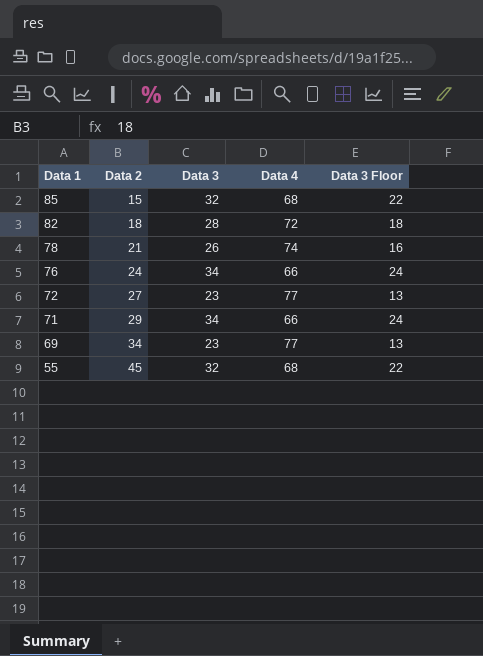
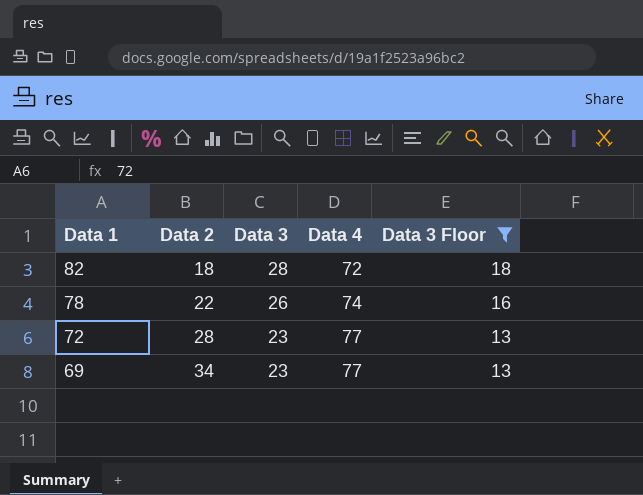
filter: none -> Data 3 Floor <= 18
78 | Data 2: 21 -> 22
72 | Data 2: 27 -> 28

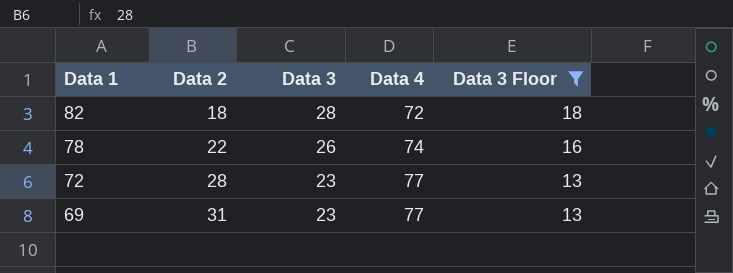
69 | Data 2: 34 -> 31

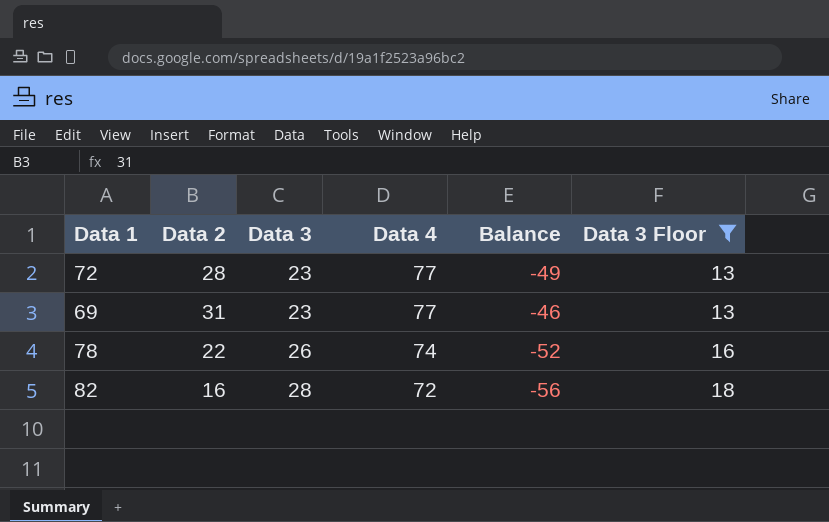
row order: Data 1 descending -> Data 3 ascending
column Balance | formula: none -> [Data 2] - [Data 4]
82 | Data 2: 18 -> 16

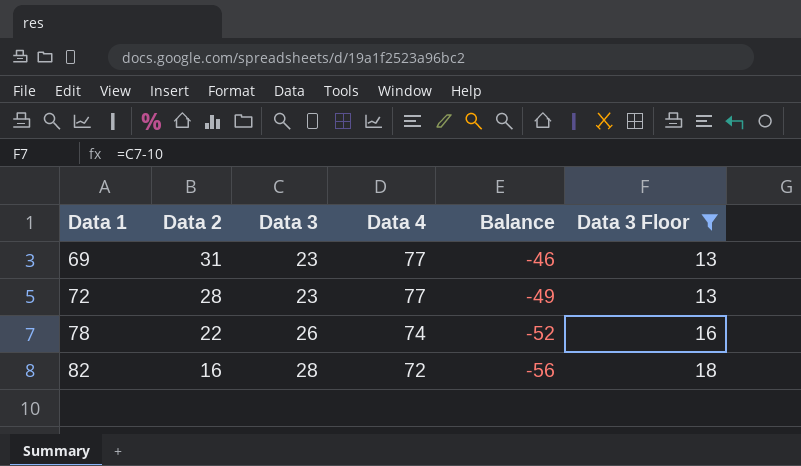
row order: Data 3 ascending -> Data 1 ascending

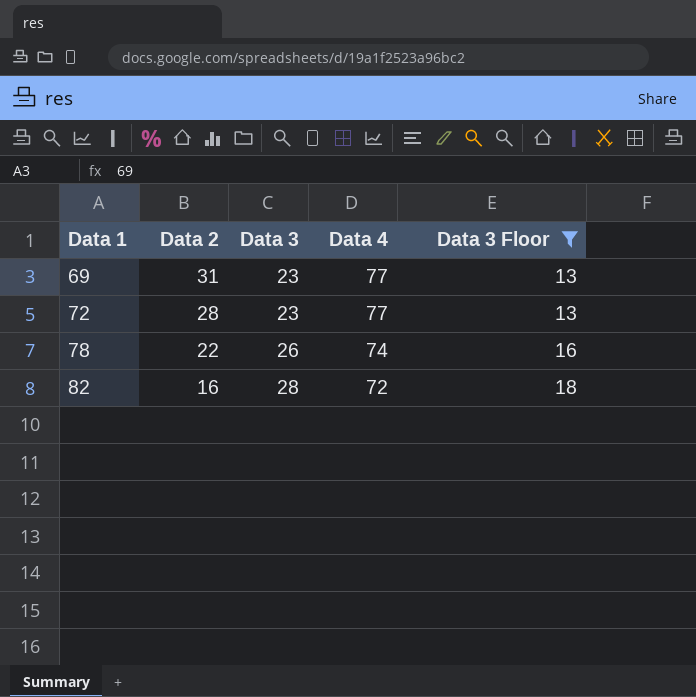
column Balance | formula: [Data 2] - [Data 4] -> none

